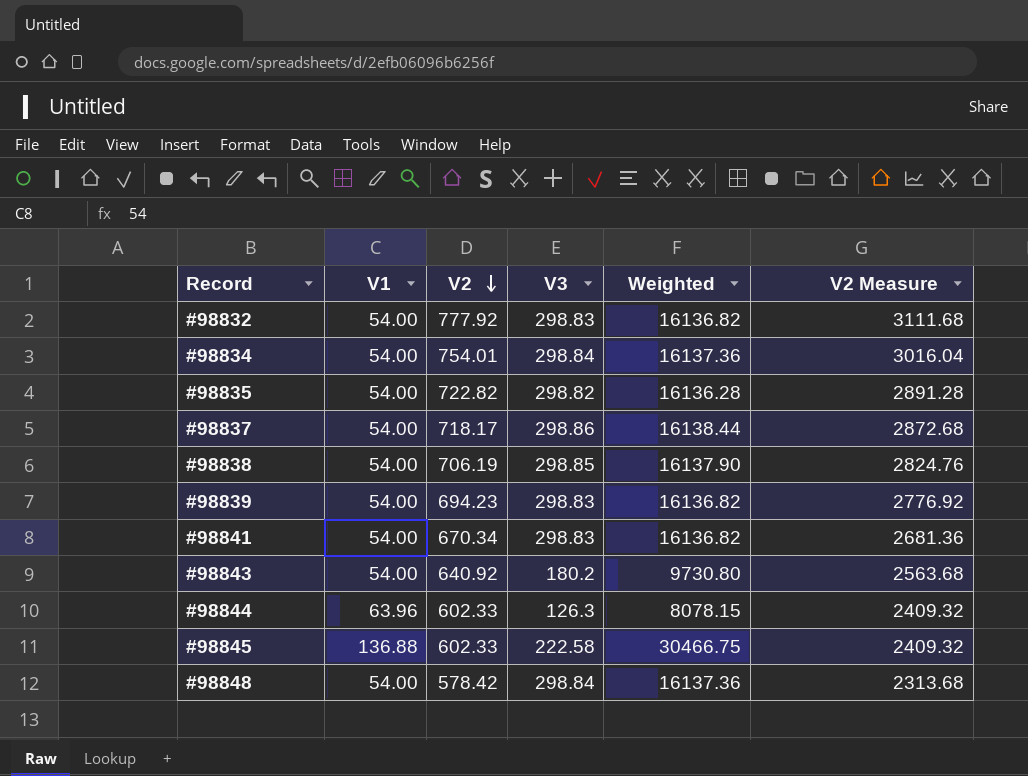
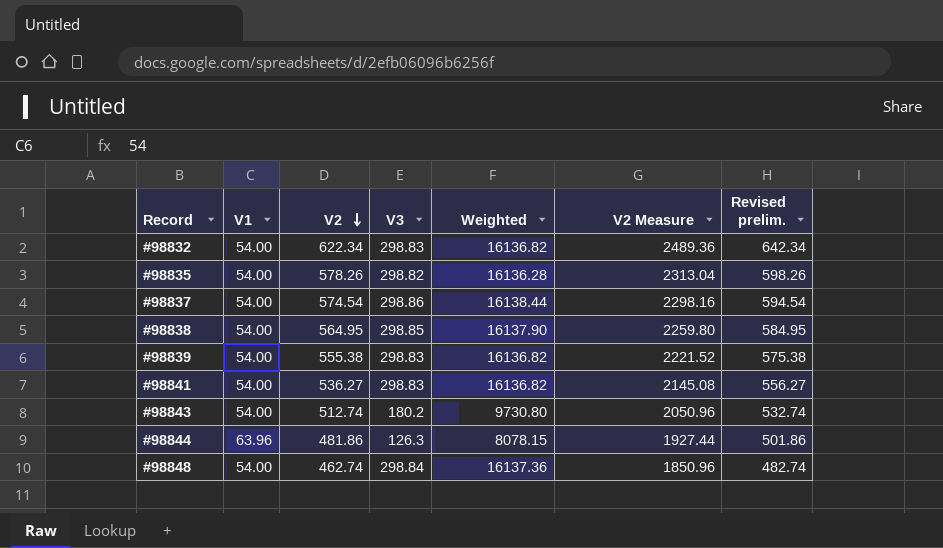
column Revised prelim. | formula: none -> [V2] + 20
row #98834: 54.00 | 754.01 | 298.84 | 16137.36 | 3016.04 -> none
row #98845: 136.88 | 602.33 | 222.58 | 30466.75 | 2409.32 -> none
#98832 | V2: 777.92 -> 622.34
#98832 | V2 Measure: 3111.68 -> 2489.36
#98835 | V2: 722.82 -> 578.26
#98835 | V2 Measure: 2891.28 -> 2313.04
#98837 | V2: 718.17 -> 574.54
#98837 | V2 Measure: 2872.68 -> 2298.16
#98838 | V2: 706.19 -> 564.95
#98838 | V2 Measure: 2824.76 -> 2259.80
#98839 | V2: 694.23 -> 555.38
#98839 | V2 Measure: 2776.92 -> 2221.52
#98841 | V2: 670.34 -> 536.27
#98841 | V2 Measure: 2681.36 -> 2145.08
#98843 | V2: 640.92 -> 512.74
#98843 | V2 Measure: 2563.68 -> 2050.96
#98844 | V2: 602.33 -> 481.86
#98844 | V2 Measure: 2409.32 -> 1927.44
#98848 | V2: 578.42 -> 462.74
#98848 | V2 Measure: 2313.68 -> 1850.96

